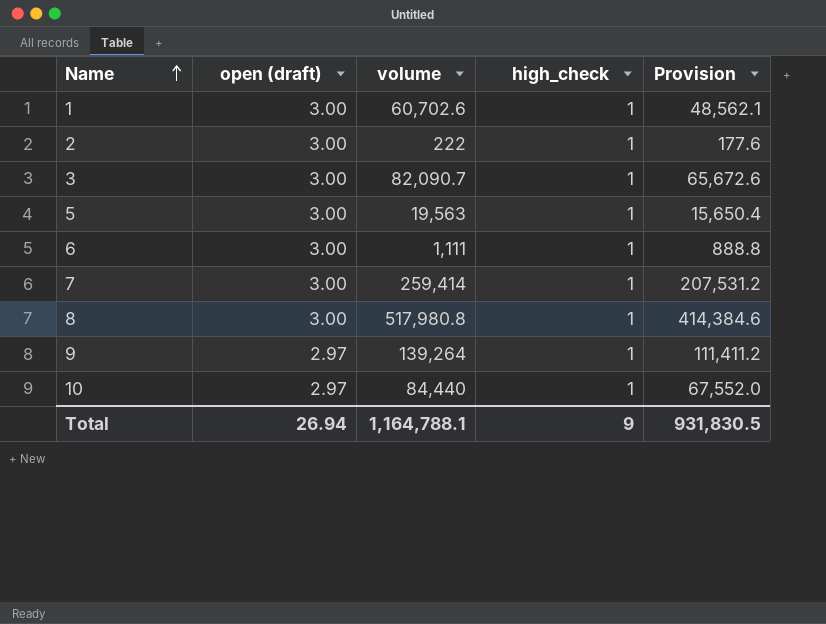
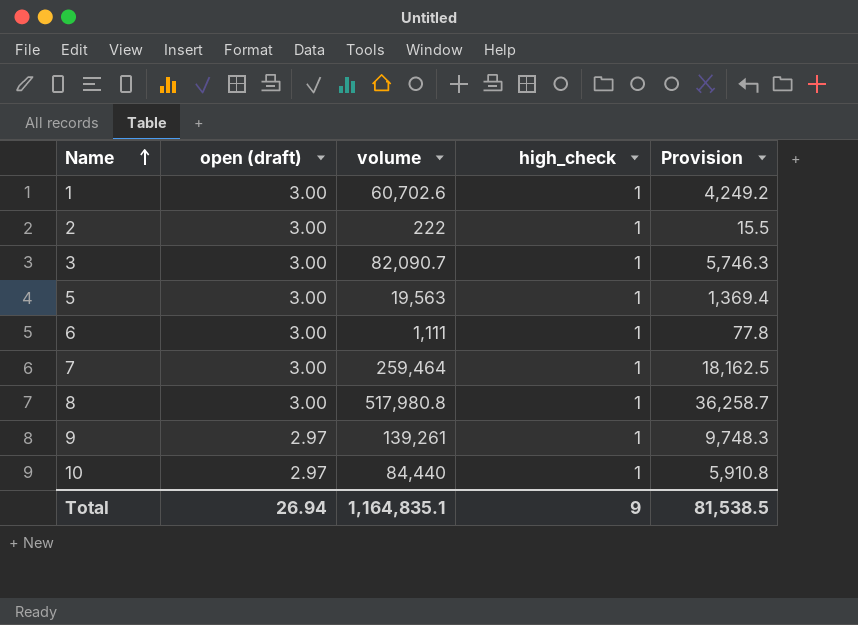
column Provision | formula: [volume] * 0.8 -> [volume] * 0.07
7 | volume: 259,414 -> 259,464
9 | volume: 139,264 -> 139,261
Total | volume: 1,164,788.1 -> 1,164,835.1
Total | Provision: 931,830.5 -> 81,538.5

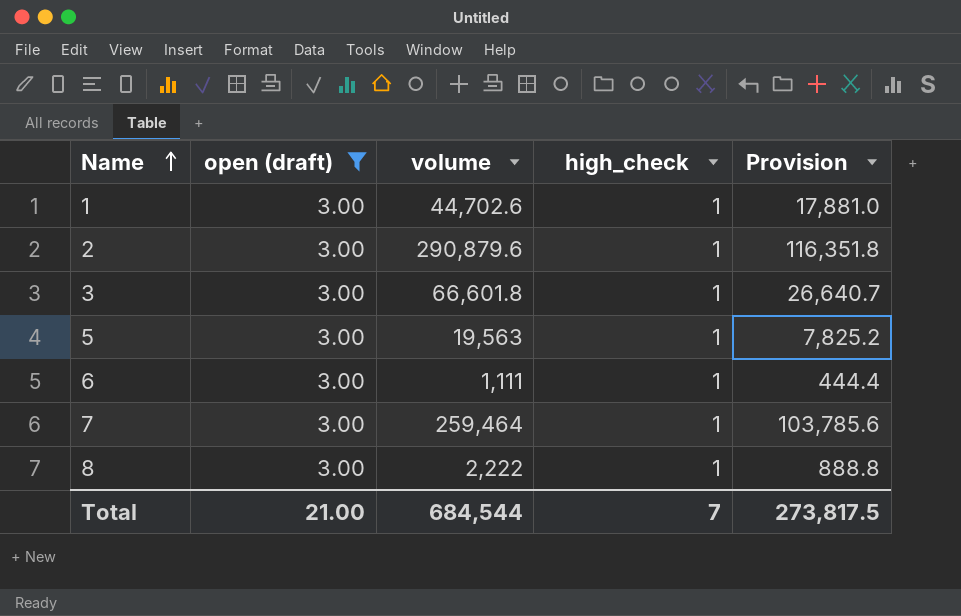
filter: none -> open (draft) = 3.00
column Provision | formula: [volume] * 0.07 -> [volume] * 0.4
1 | volume: 60,702.6 -> 44,702.6
2 | volume: 222 -> 290,879.6
3 | volume: 82,090.7 -> 66,601.8
8 | volume: 517,980.8 -> 2,222
Total | open (draft): 26.94 -> 21.00
Total | volume: 1,164,835.1 -> 684,544
Total | high_check: 9 -> 7
Total | Provision: 81,538.5 -> 273,817.5

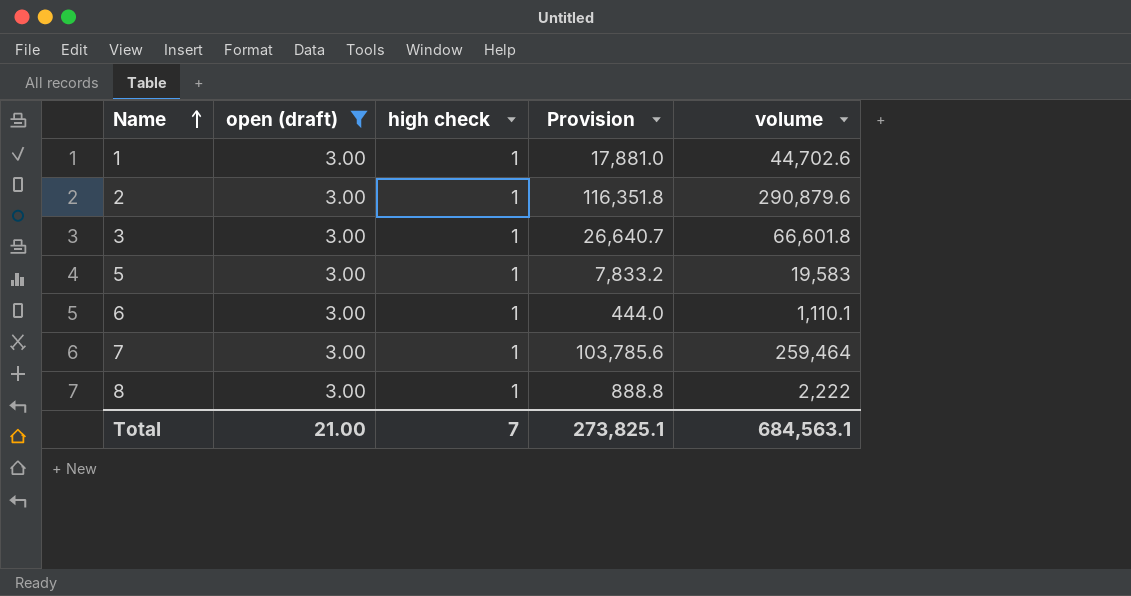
column name: high_check -> high check
column volume | position: 3 -> 5
5 | Provision: 7,825.2 -> 7,833.2
5 | volume: 19,563 -> 19,583
6 | Provision: 444.4 -> 444.0
6 | volume: 1,111 -> 1,110.1
Total | Provision: 273,817.5 -> 273,825.1
Total | volume: 684,544 -> 684,563.1

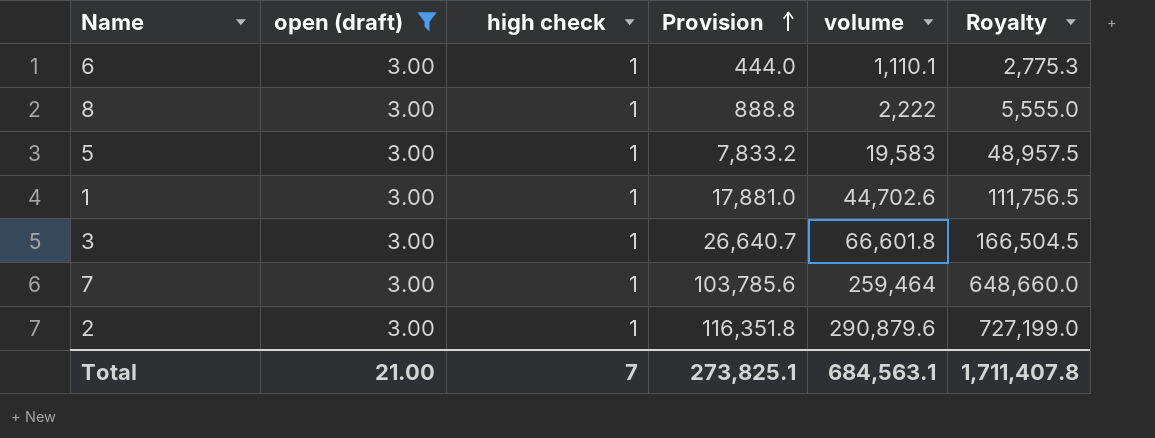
row order: Name ascending -> Provision ascending
column Royalty | formula: none -> [volume] * 2.5

